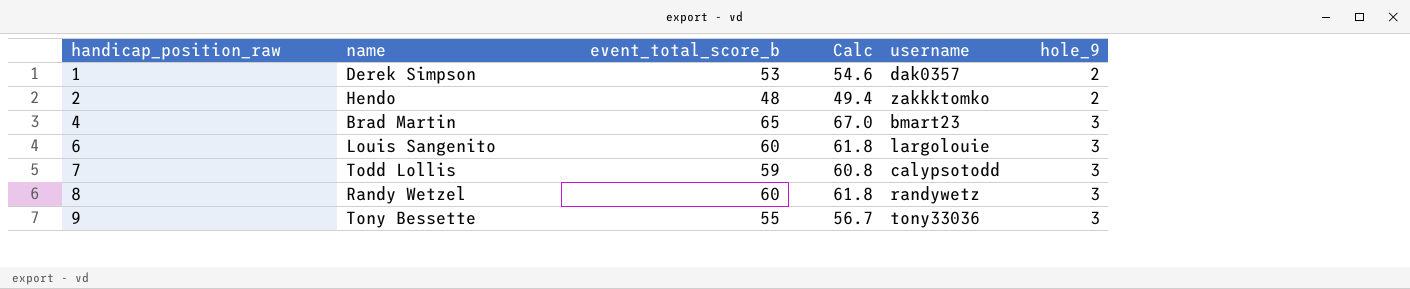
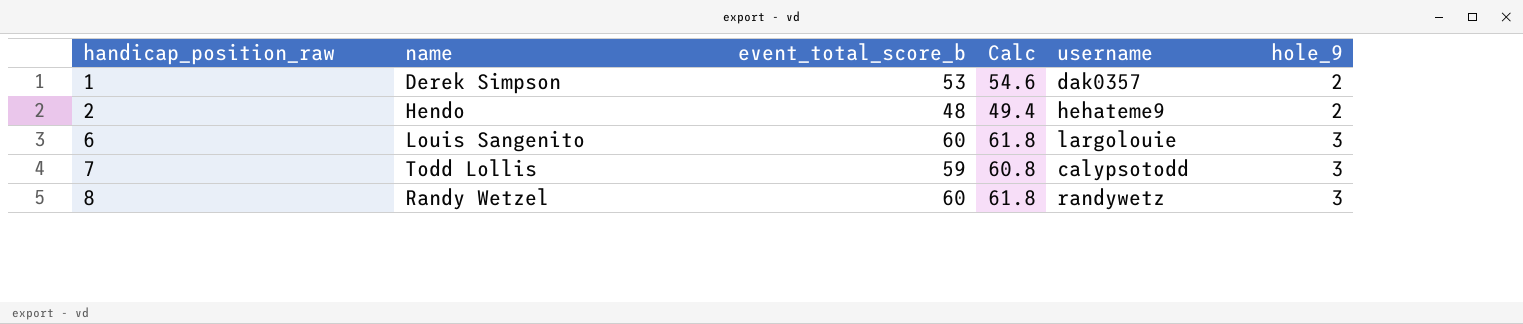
row 4: Brad Martin | 65 | 67.0 | bmart23 | 3 -> none
row 9: Tony Bessette | 55 | 56.7 | tony33036 | 3 -> none
2 | username: zakkktomko -> hehateme9

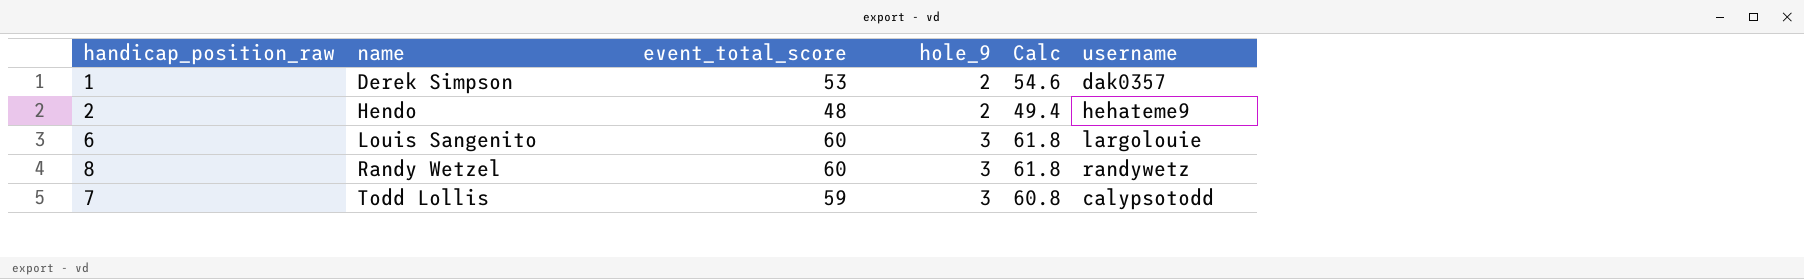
row order: handicap_position_raw ascending -> name ascending
column name: event_total_score_b -> event_total_score
column hole_9 | position: 6 -> 4

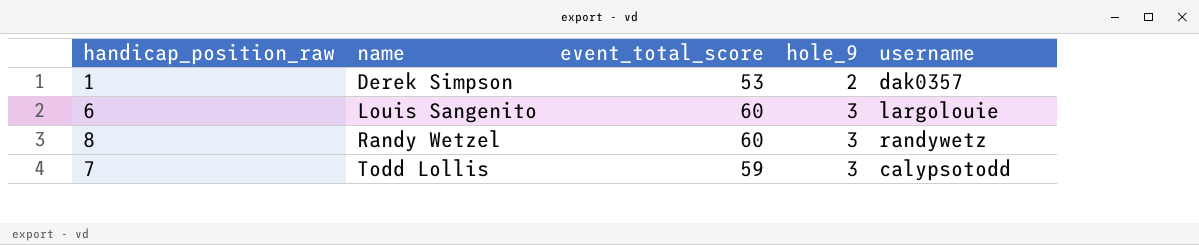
column Calc | formula: [event_total_score] * 1.03 -> none
row 2: Hendo | 48 | 2 | 49.4 | hehateme9 -> none

